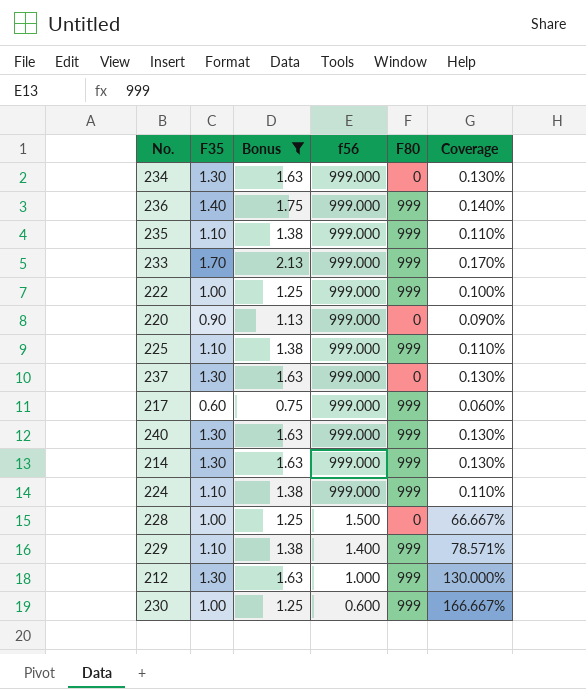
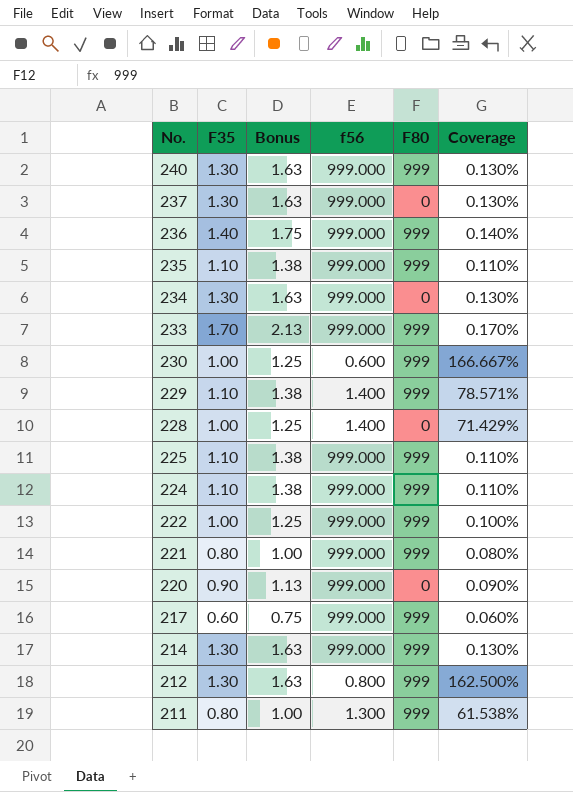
filter: Bonus != 1.00 -> none
row order: f56 descending -> No. descending
228 | f56: 1.500 -> 1.400
228 | Coverage: 66.667% -> 71.429%
212 | f56: 1.000 -> 0.800
212 | Coverage: 130.000% -> 162.500%

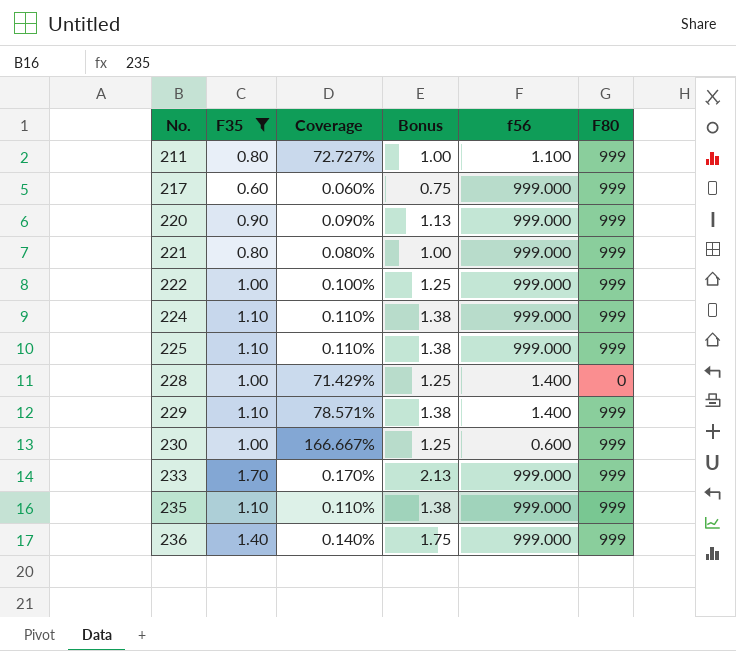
filter: none -> F35 != 1.30
row order: No. descending -> No. ascending
column Coverage | position: 6 -> 3
211 | Coverage: 61.538% -> 72.727%
211 | f56: 1.300 -> 1.100
220 | F80: 0 -> 999

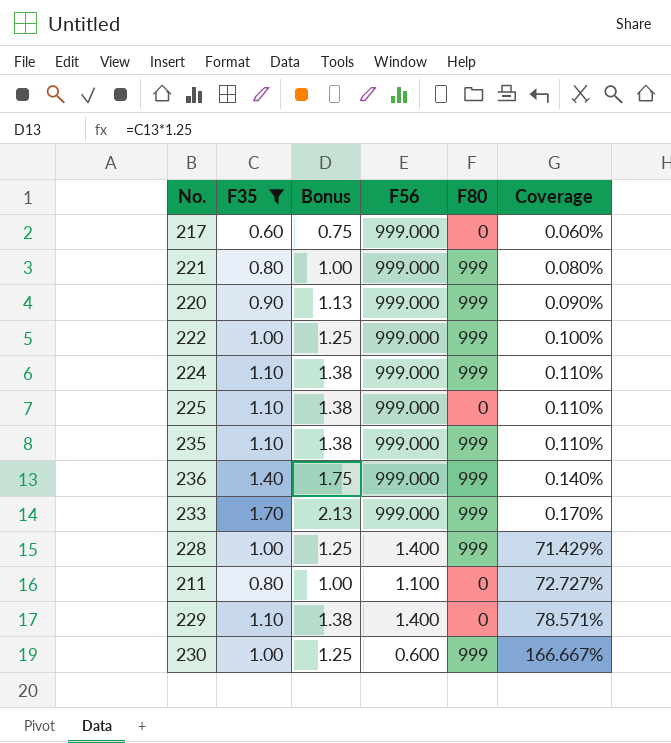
row order: No. ascending -> Coverage ascending
column name: f56 -> F56
column Coverage | position: 3 -> 6
217 | F80: 999 -> 0
225 | F80: 999 -> 0
228 | F80: 0 -> 999
211 | F80: 999 -> 0
229 | F80: 999 -> 0

